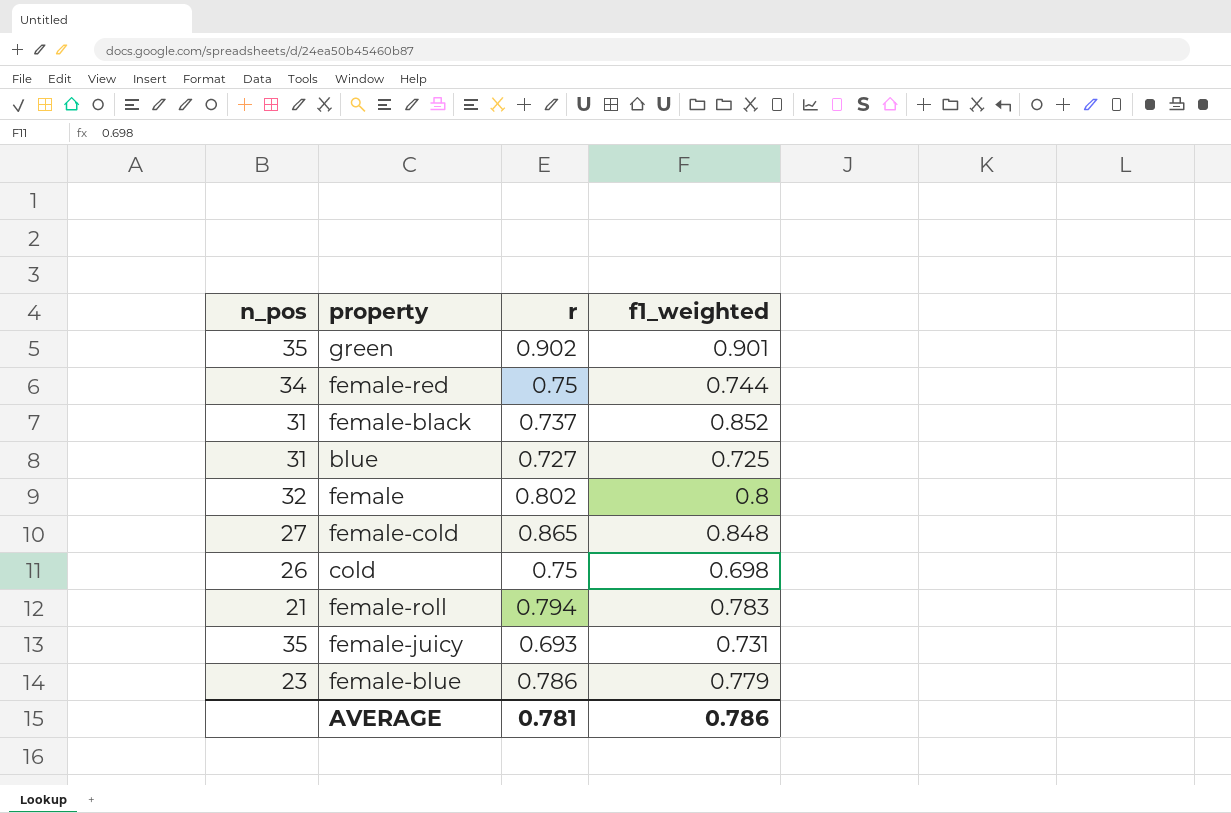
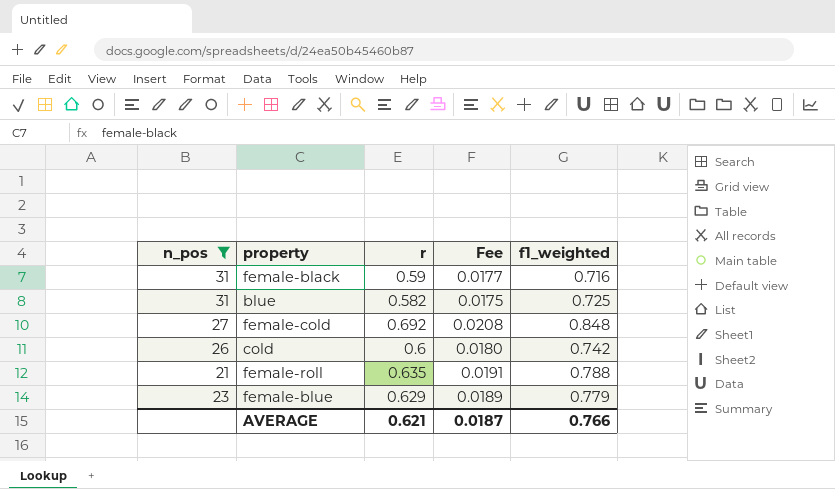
filter: none -> n_pos <= 31
column Fee | formula: none -> [r] * 0.03
female-black | r: 0.737 -> 0.59
female-black | f1_weighted: 0.852 -> 0.716
blue | r: 0.727 -> 0.582
female-cold | r: 0.865 -> 0.692
cold | r: 0.75 -> 0.6
cold | f1_weighted: 0.698 -> 0.742
female-roll | r: 0.794 -> 0.635
female-roll | f1_weighted: 0.783 -> 0.788
female-blue | r: 0.786 -> 0.629
AVERAGE | r: 0.781 -> 0.621
AVERAGE | f1_weighted: 0.786 -> 0.766

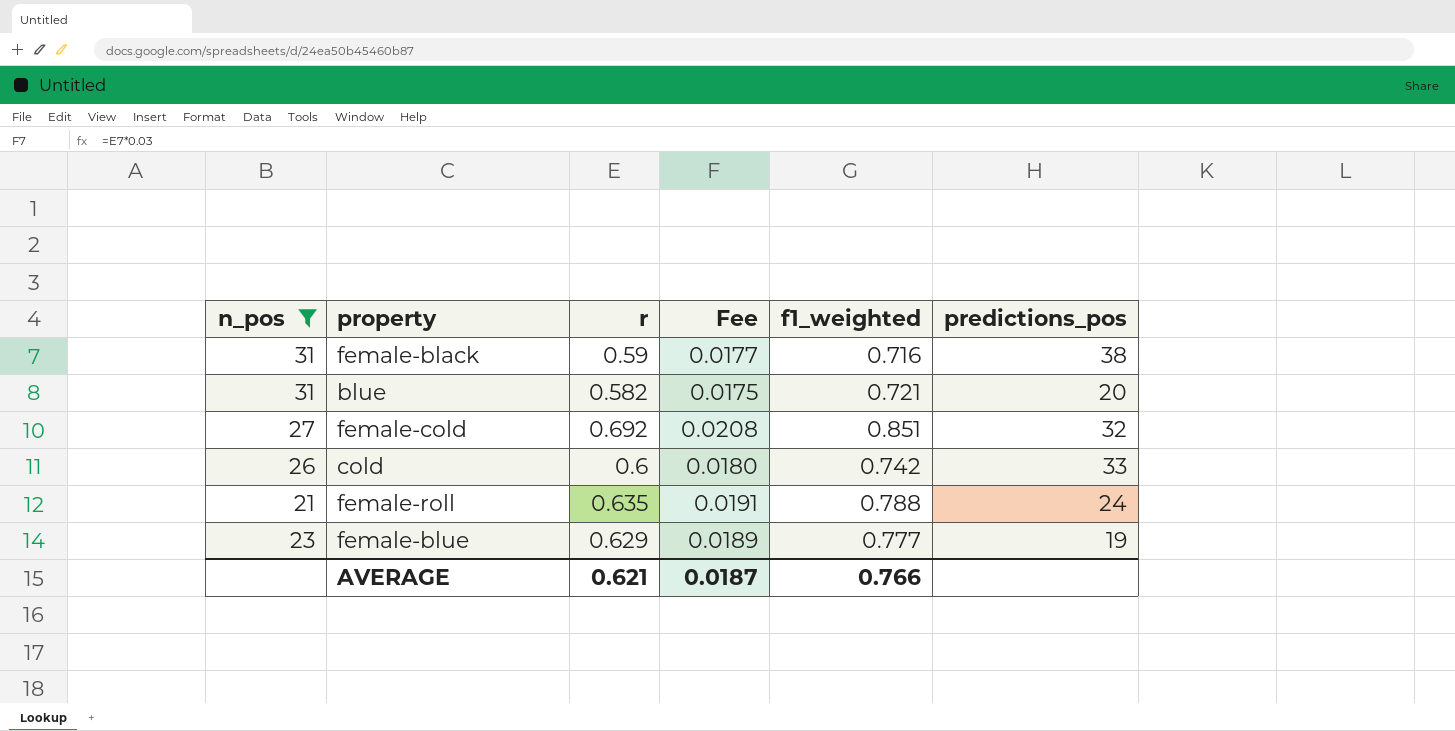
column predictions_pos | position: none -> 6
blue | f1_weighted: 0.725 -> 0.721
female-cold | f1_weighted: 0.848 -> 0.851
female-blue | f1_weighted: 0.779 -> 0.777

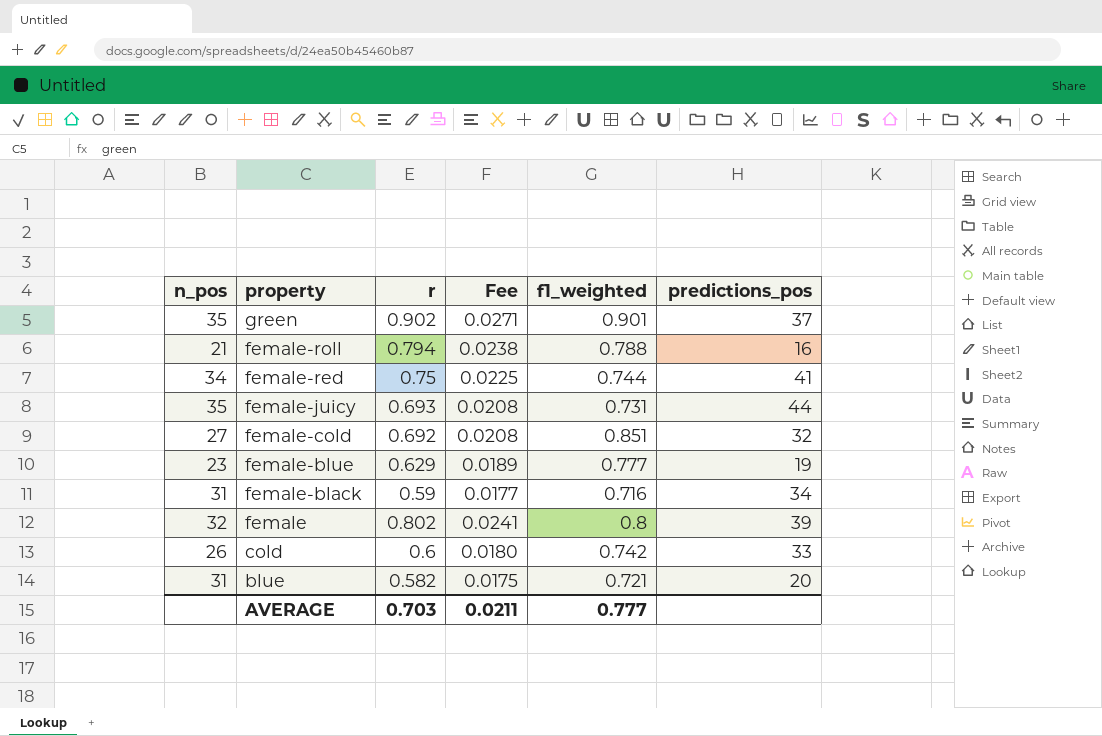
filter: n_pos <= 31 -> none
row order: none -> property descending
female-roll | r: 0.635 -> 0.794
female-roll | Fee: 0.0191 -> 0.0238
female-roll | predictions_pos: 24 -> 16
female-black | predictions_pos: 38 -> 34
AVERAGE | r: 0.621 -> 0.703
AVERAGE | Fee: 0.0187 -> 0.0211
AVERAGE | f1_weighted: 0.766 -> 0.777

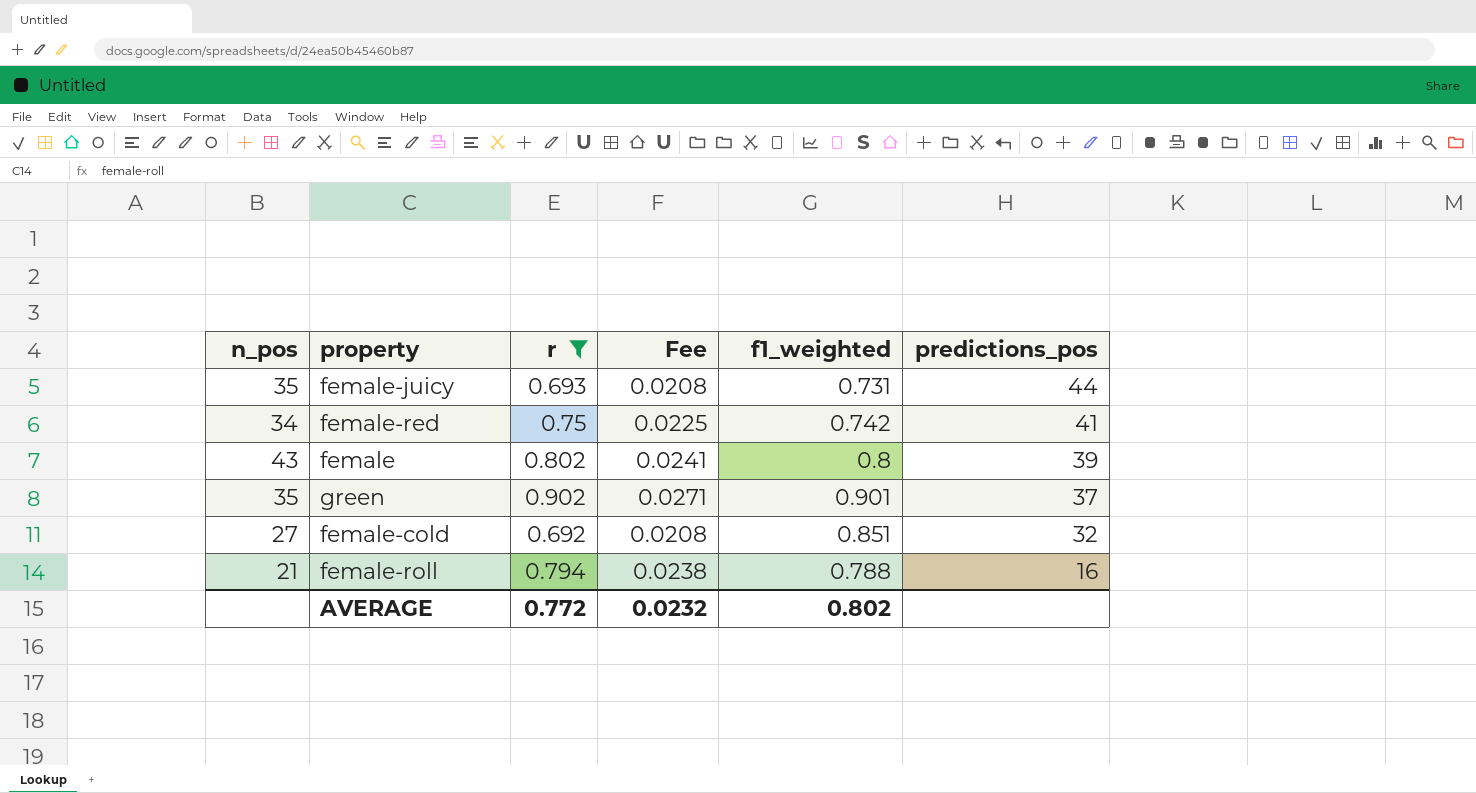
filter: none -> r >= 0.692
row order: property descending -> predictions_pos descending
female-red | f1_weighted: 0.744 -> 0.742
female | n_pos: 32 -> 43
AVERAGE | r: 0.703 -> 0.772
AVERAGE | Fee: 0.0211 -> 0.0232
AVERAGE | f1_weighted: 0.777 -> 0.802

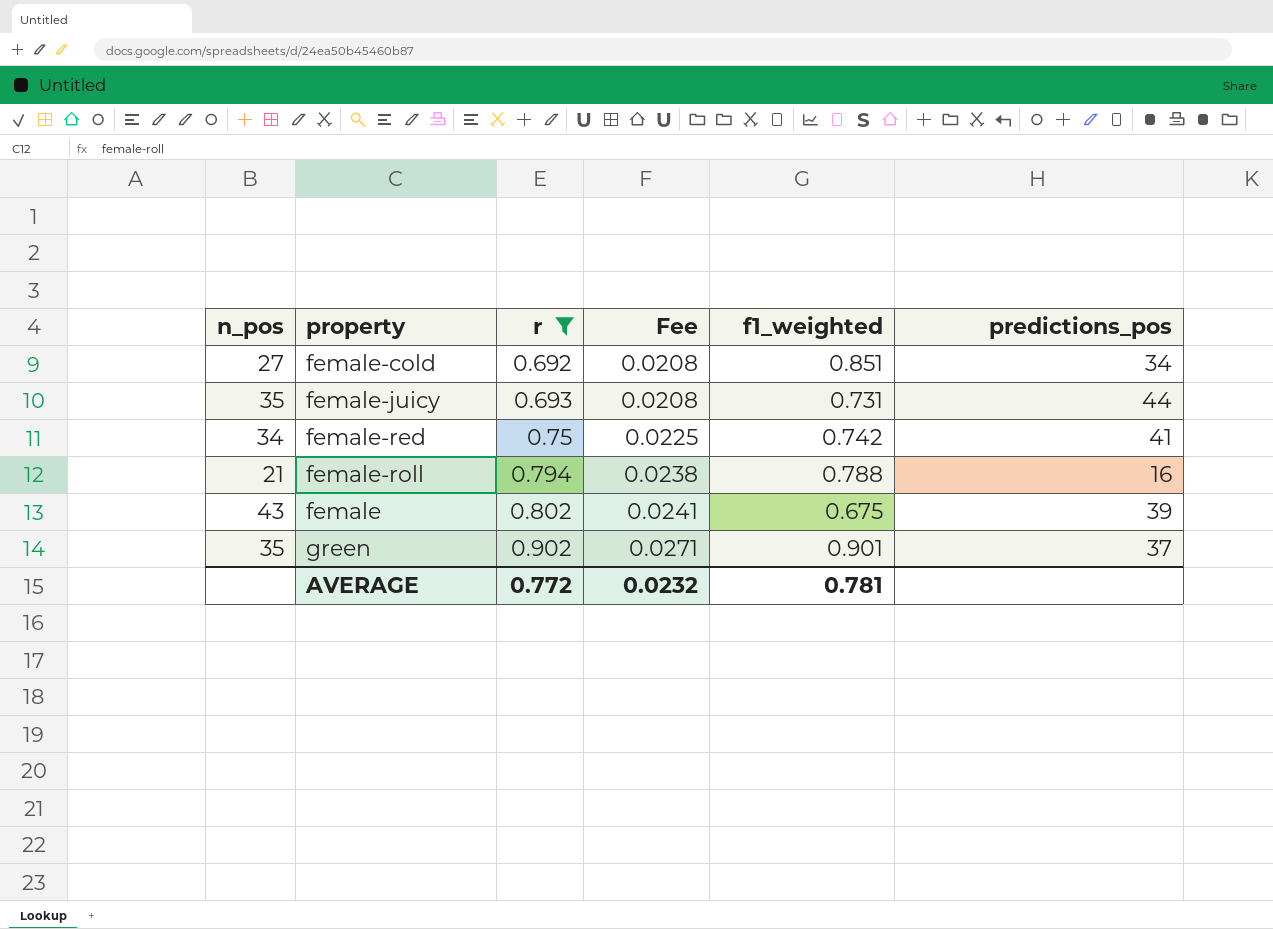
row order: predictions_pos descending -> r ascending
female-cold | predictions_pos: 32 -> 34
female | f1_weighted: 0.8 -> 0.675
AVERAGE | f1_weighted: 0.802 -> 0.781

